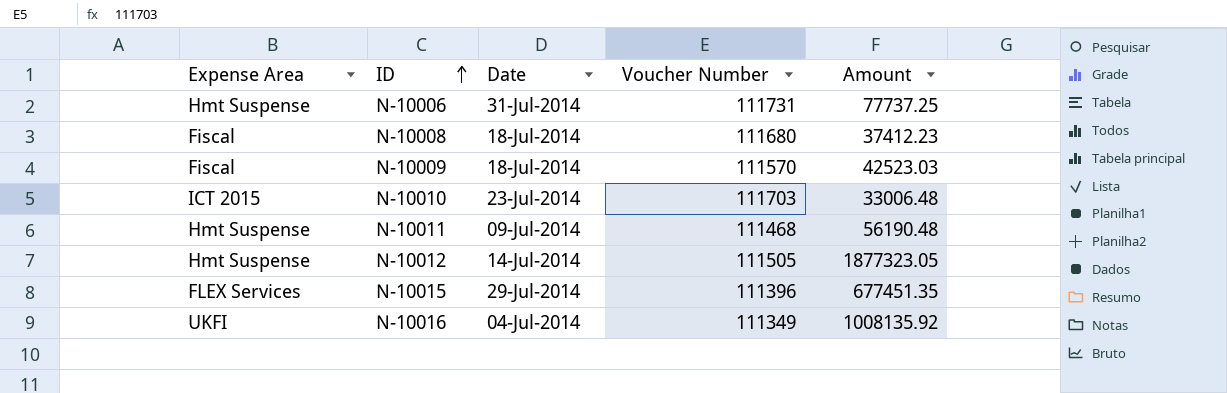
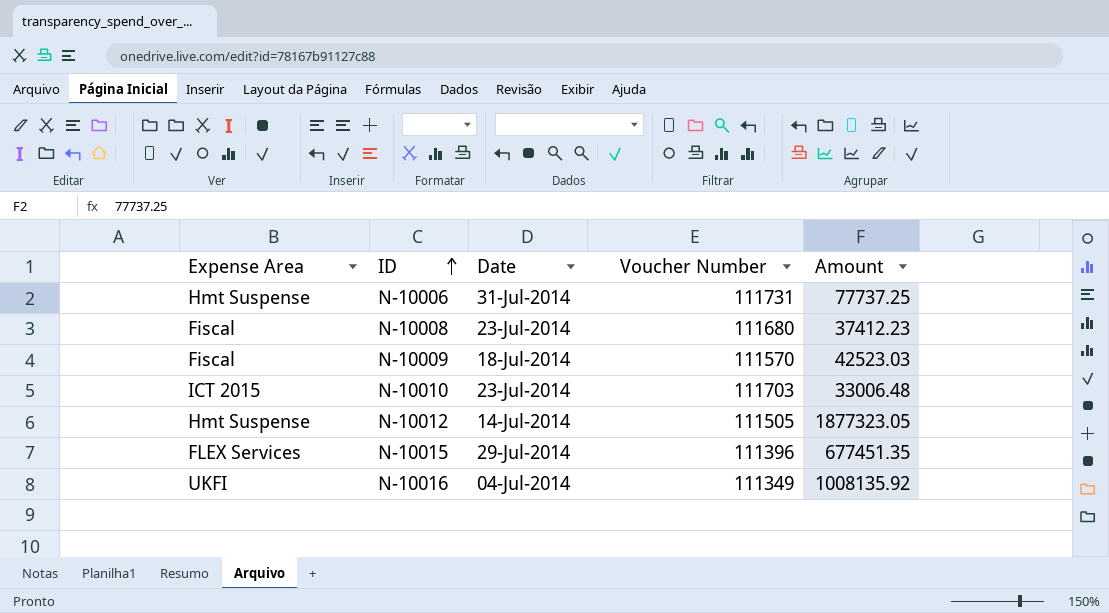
row N-10011: Hmt Suspense | 09-Jul-2014 | 111468 | 56190.48 -> none
N-10008 | Date: 18-Jul-2014 -> 23-Jul-2014

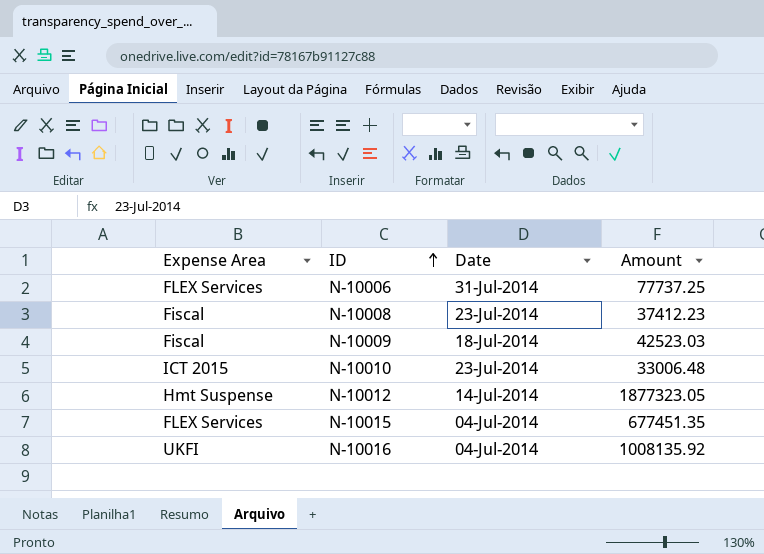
column Voucher Number | position: 4 -> none
N-10006 | Expense Area: Hmt Suspense -> FLEX Services
N-10015 | Date: 29-Jul-2014 -> 04-Jul-2014

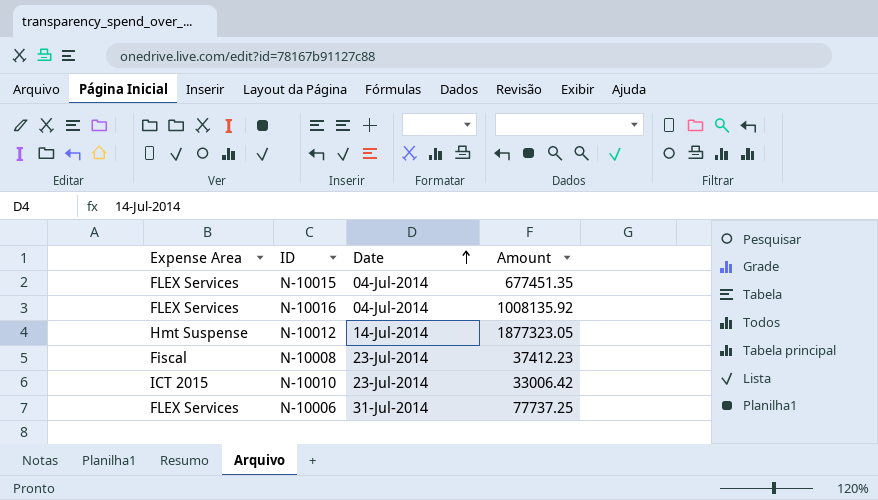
row order: ID ascending -> Date ascending
row N-10009: Fiscal | 18-Jul-2014 | 42523.03 -> none
N-10016 | Expense Area: UKFI -> FLEX Services
N-10010 | Amount: 33006.48 -> 33006.42

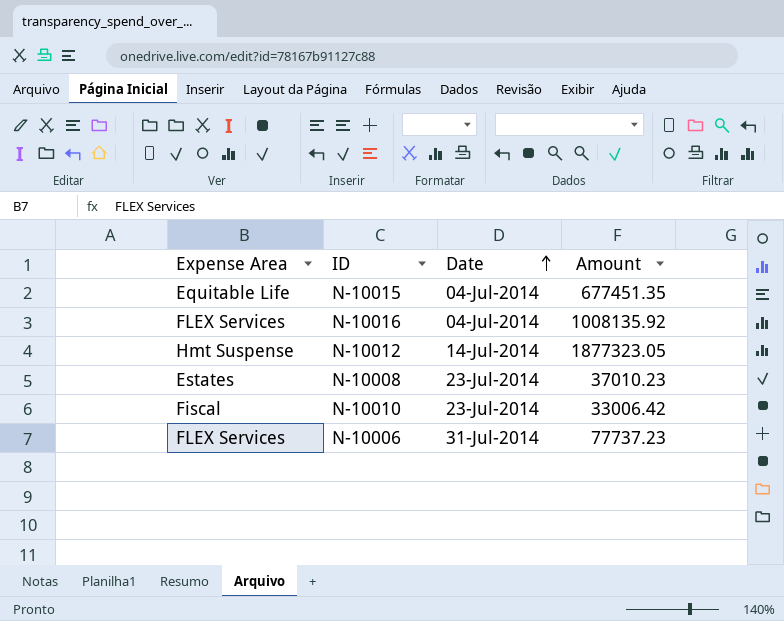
N-10015 | Expense Area: FLEX Services -> Equitable Life
N-10008 | Expense Area: Fiscal -> Estates
N-10008 | Amount: 37412.23 -> 37010.23
N-10010 | Expense Area: ICT 2015 -> Fiscal
N-10006 | Amount: 77737.25 -> 77737.23

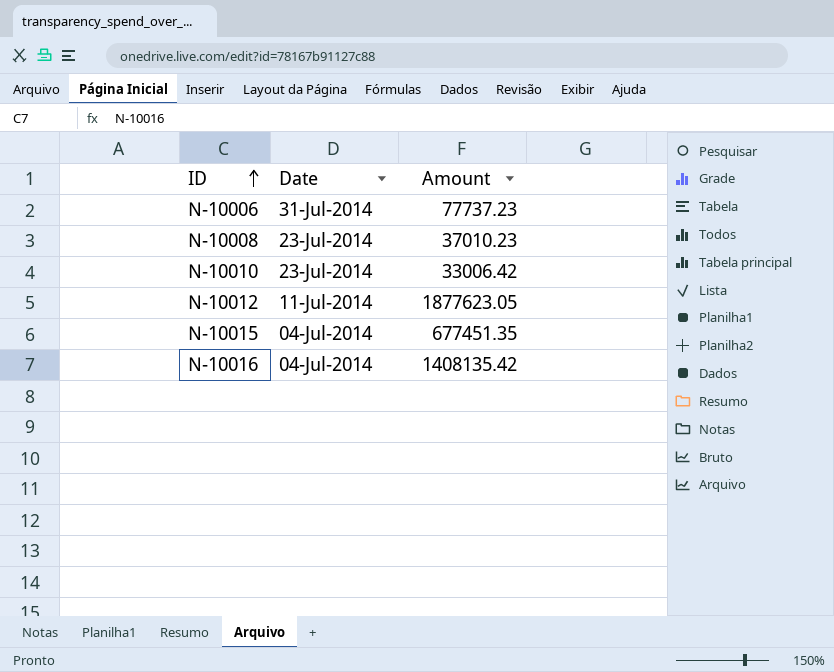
row order: Date ascending -> ID ascending
column Expense Area | position: 1 -> none
N-10012 | Date: 14-Jul-2014 -> 11-Jul-2014
N-10012 | Amount: 1877323.05 -> 1877623.05
N-10016 | Amount: 1008135.92 -> 1408135.42

